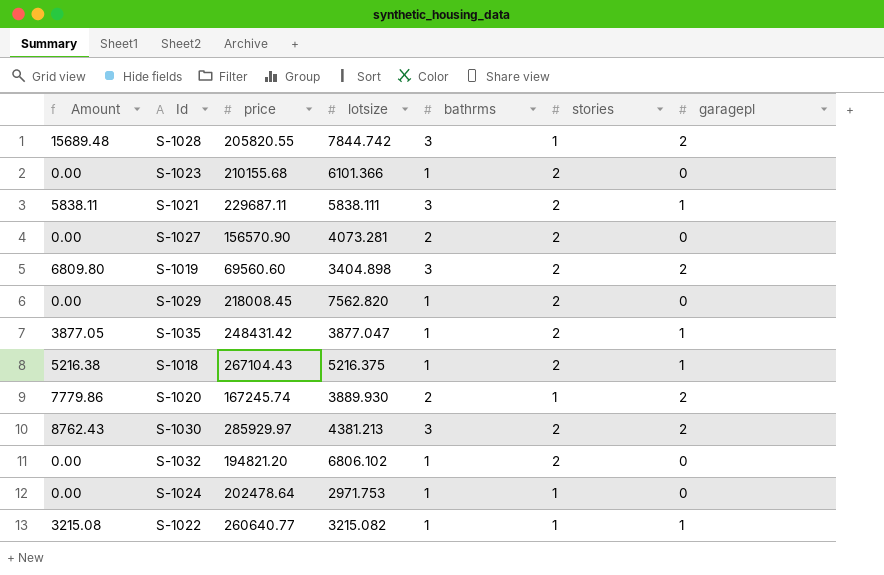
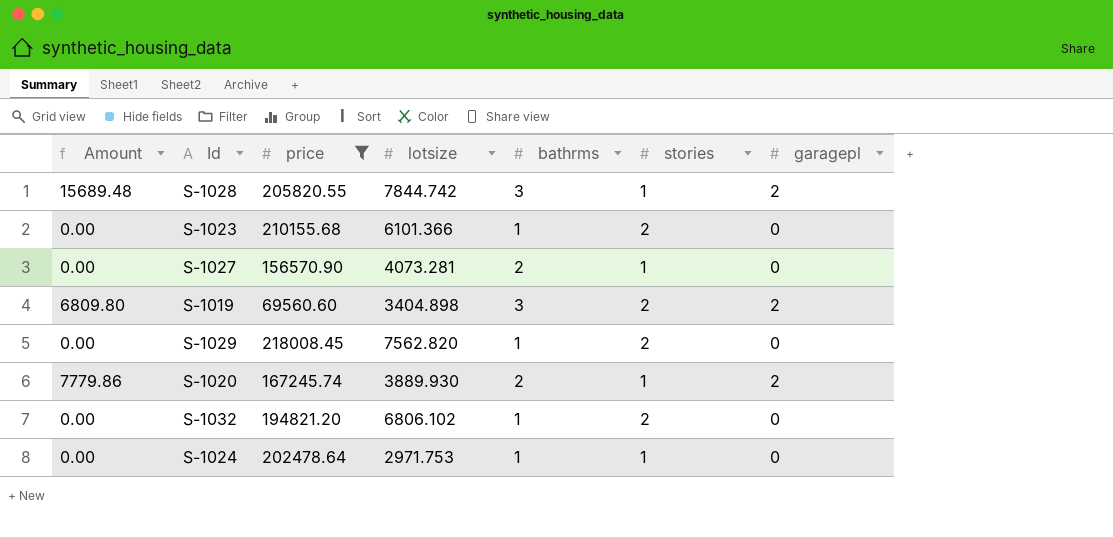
filter: none -> price <= 218008.45
S-1027 | stories: 2 -> 1

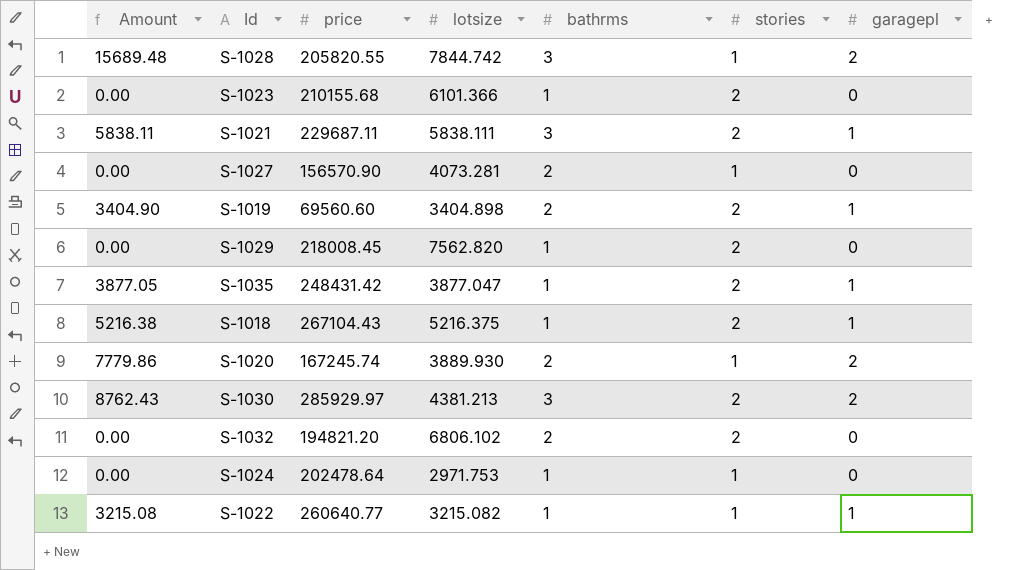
filter: price <= 218008.45 -> none
S-1019 | Amount: 6809.80 -> 3404.90
S-1019 | bathrms: 3 -> 2
S-1019 | garagepl: 2 -> 1
S-1032 | bathrms: 1 -> 2

